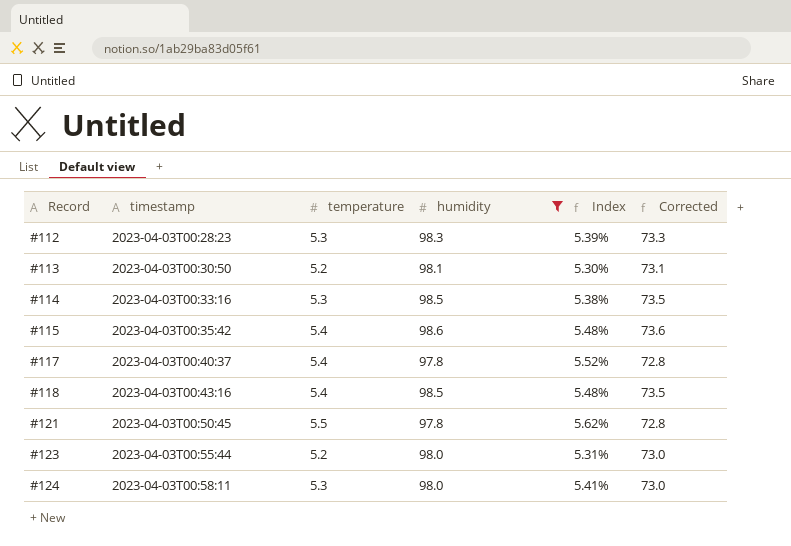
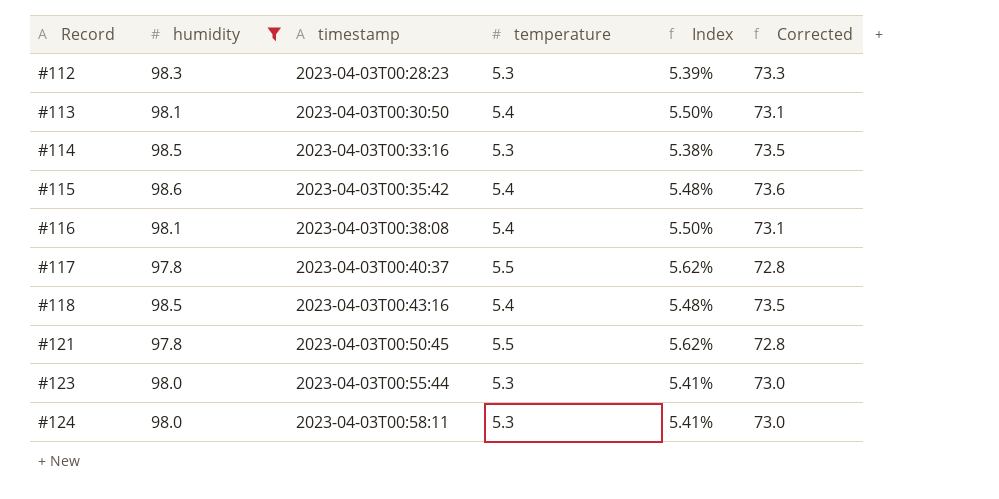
column humidity | position: 4 -> 2
#113 | temperature: 5.2 -> 5.4
#113 | Index: 5.30% -> 5.50%
row #116: none -> 98.1 | 2023-04-03T00:38:08 | 5.4 | 5.50% | 73.1
#117 | temperature: 5.4 -> 5.5
#117 | Index: 5.52% -> 5.62%
#123 | temperature: 5.2 -> 5.3
#123 | Index: 5.31% -> 5.41%

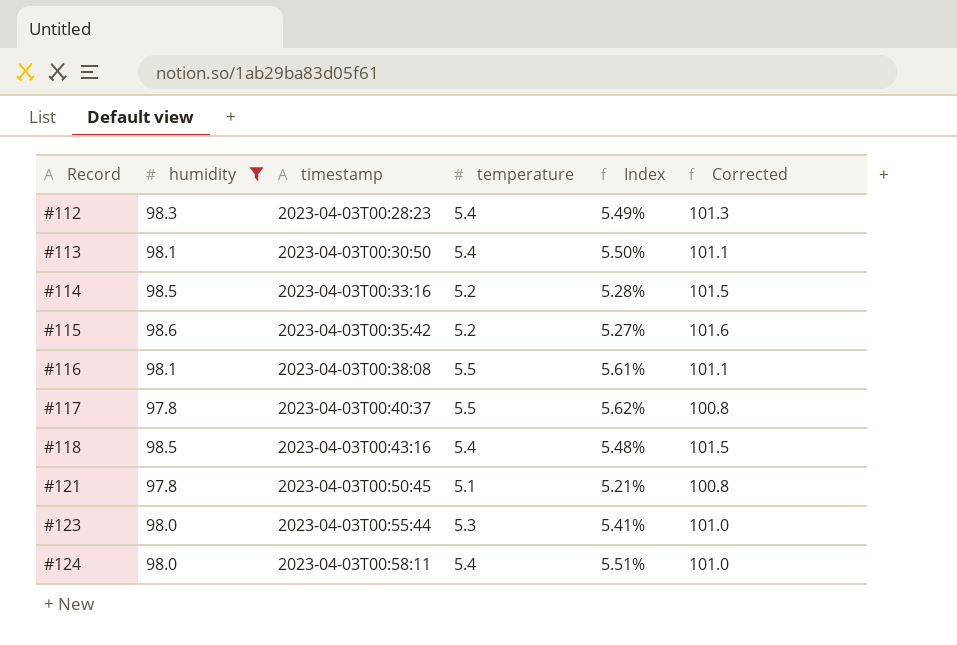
column Corrected | formula: [humidity] - 25 -> [humidity] + 3
#112 | temperature: 5.3 -> 5.4
#112 | Index: 5.39% -> 5.49%
#114 | temperature: 5.3 -> 5.2
#114 | Index: 5.38% -> 5.28%
#115 | temperature: 5.4 -> 5.2
#115 | Index: 5.48% -> 5.27%
#116 | temperature: 5.4 -> 5.5
#116 | Index: 5.50% -> 5.61%
#121 | temperature: 5.5 -> 5.1
#121 | Index: 5.62% -> 5.21%
#124 | temperature: 5.3 -> 5.4
#124 | Index: 5.41% -> 5.51%

